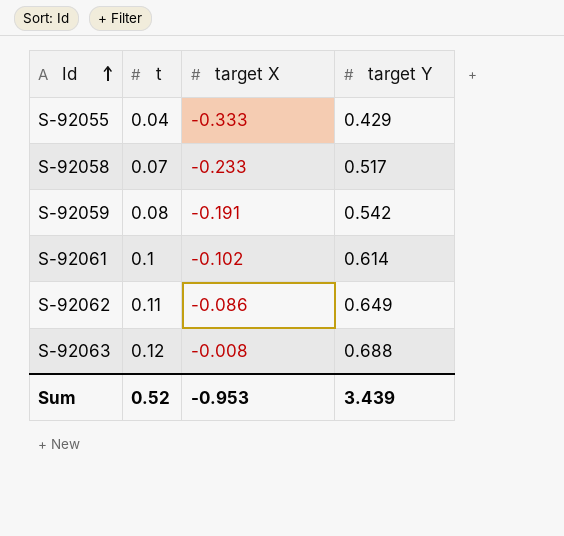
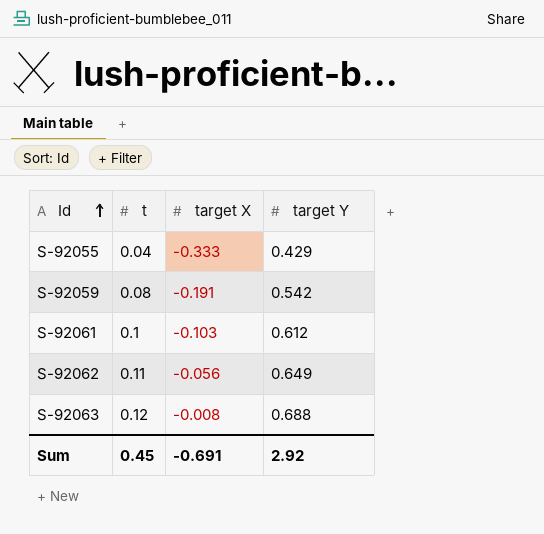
row S-92058: 0.07 | -0.233 | 0.517 -> none
S-92061 | target X: -0.102 -> -0.103
S-92061 | target Y: 0.614 -> 0.612
S-92062 | target X: -0.086 -> -0.056
Sum | t: 0.52 -> 0.45
Sum | target X: -0.953 -> -0.691
Sum | target Y: 3.439 -> 2.92

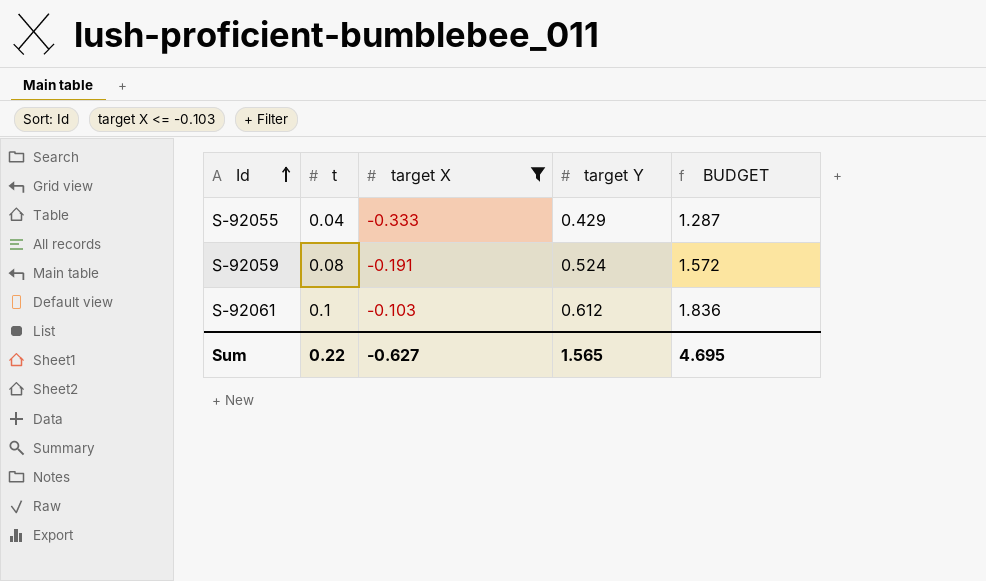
filter: none -> target X <= -0.103
column BUDGET | formula: none -> [target Y] * 3
S-92059 | target Y: 0.542 -> 0.524
Sum | t: 0.45 -> 0.22
Sum | target X: -0.691 -> -0.627
Sum | target Y: 2.92 -> 1.565

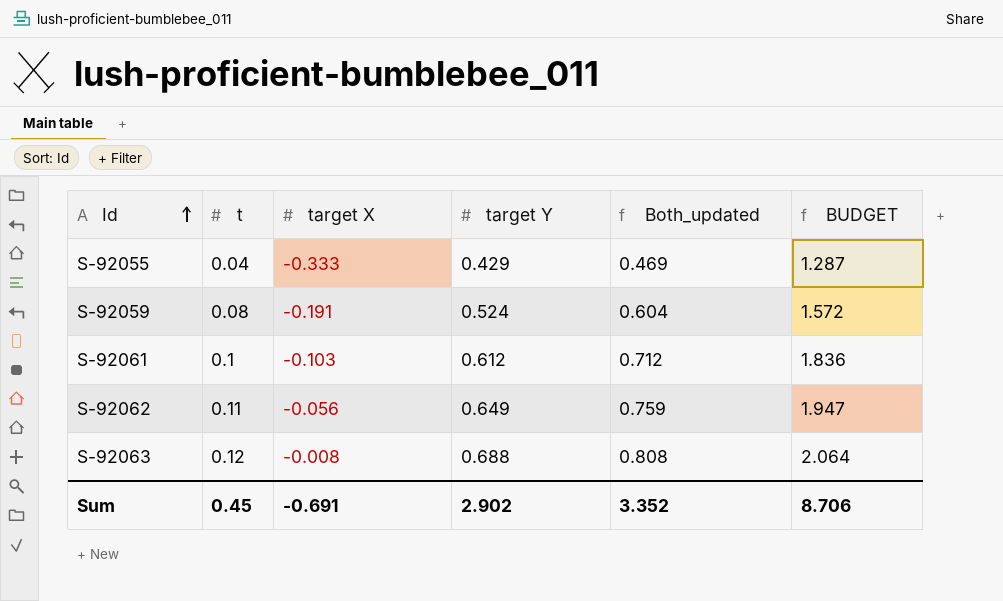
filter: target X <= -0.103 -> none
column Both_updated | formula: none -> [t] + [target Y]
Sum | t: 0.22 -> 0.45
Sum | target X: -0.627 -> -0.691
Sum | target Y: 1.565 -> 2.902
Sum | BUDGET: 4.695 -> 8.706

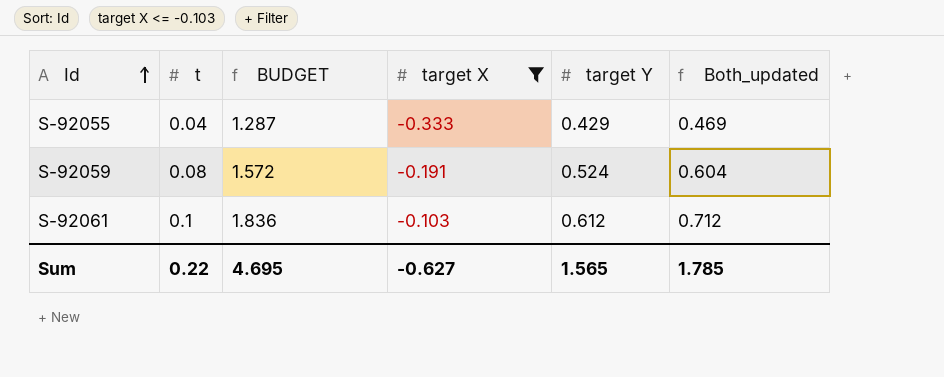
filter: none -> target X <= -0.103
column BUDGET | position: 6 -> 3
Sum | t: 0.45 -> 0.22
Sum | BUDGET: 8.706 -> 4.695
Sum | target X: -0.691 -> -0.627
Sum | target Y: 2.902 -> 1.565
Sum | Both_updated: 3.352 -> 1.785

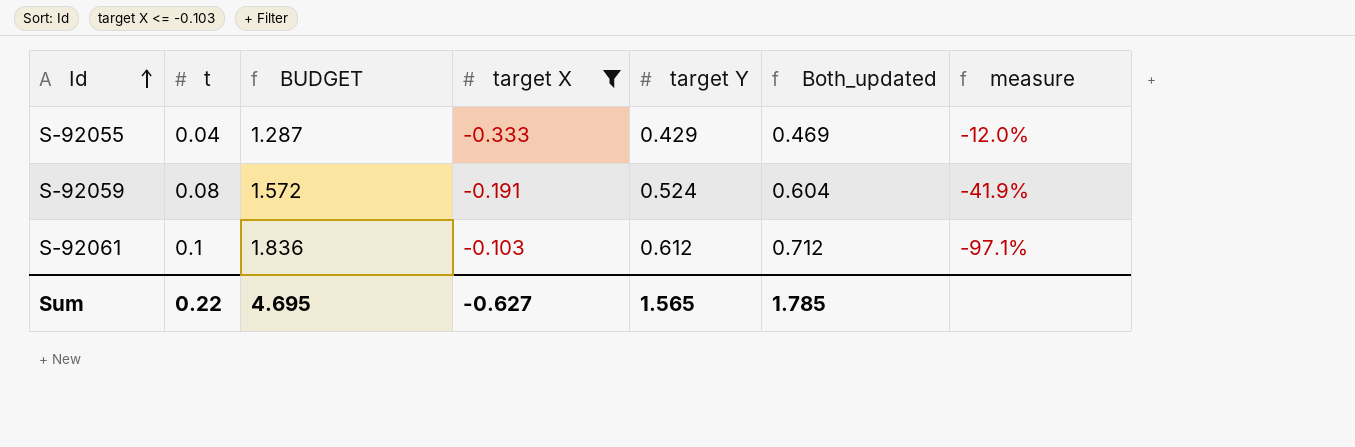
column measure | formula: none -> [t] / [target X]

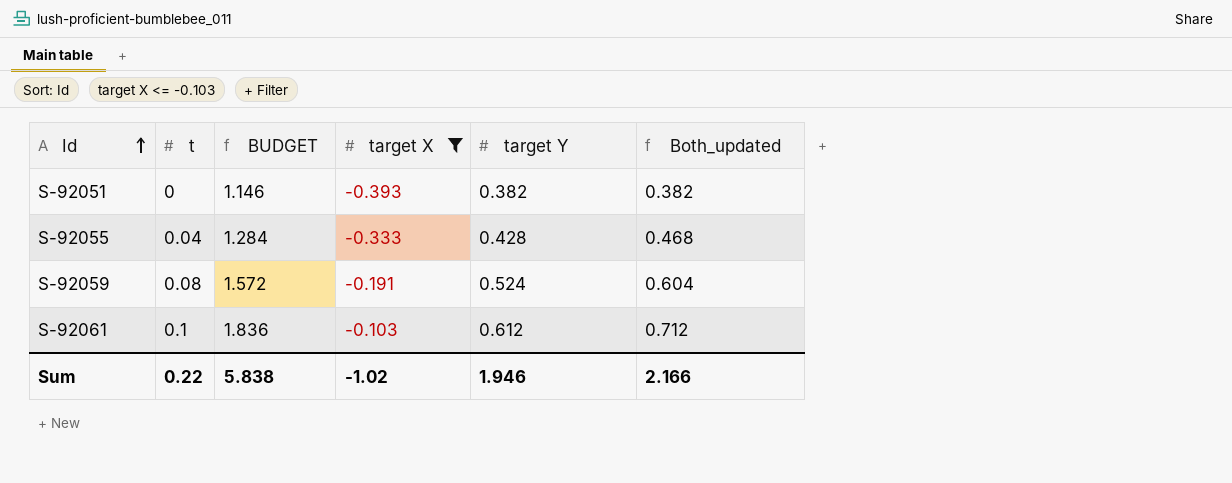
column measure | formula: [t] / [target X] -> none
row S-92051: none -> 0 | 1.146 | -0.393 | 0.382 | 0.382
S-92055 | BUDGET: 1.287 -> 1.284
S-92055 | target Y: 0.429 -> 0.428
S-92055 | Both_updated: 0.469 -> 0.468
Sum | BUDGET: 4.695 -> 5.838
Sum | target X: -0.627 -> -1.02
Sum | target Y: 1.565 -> 1.946
Sum | Both_updated: 1.785 -> 2.166

